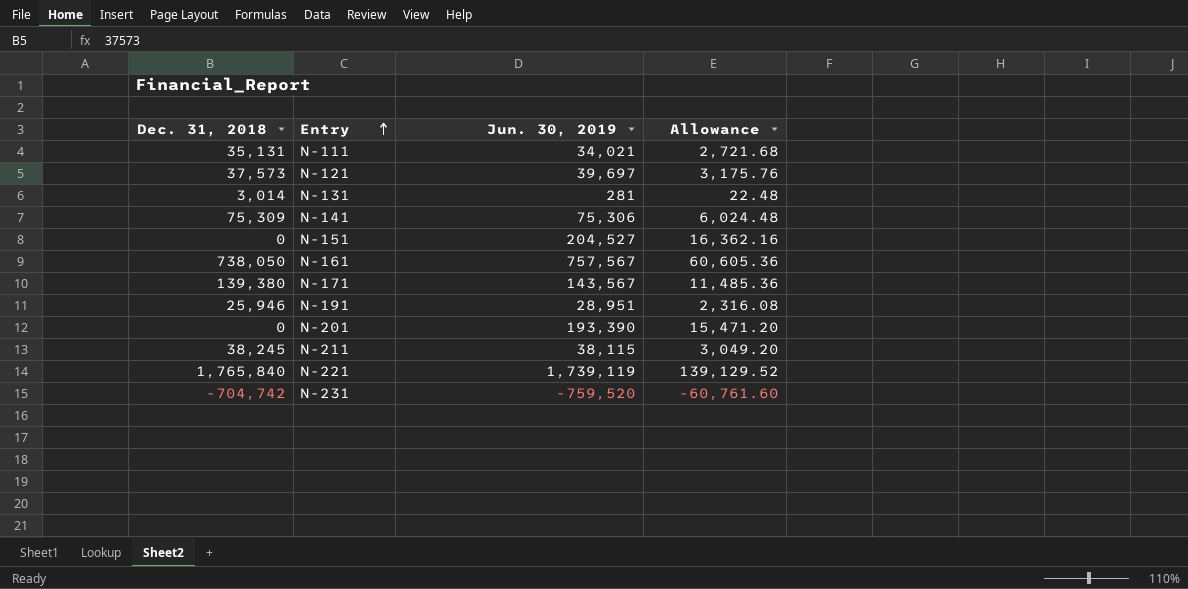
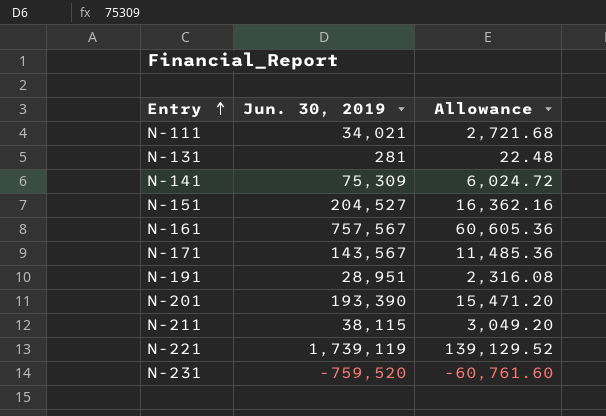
column Dec. 31, 2018 | position: 1 -> none
row N-121: 37,573 | 39,697 | 3,175.76 -> none
N-141 | Jun. 30, 2019: 75,306 -> 75,309
N-141 | Allowance: 6,024.48 -> 6,024.72

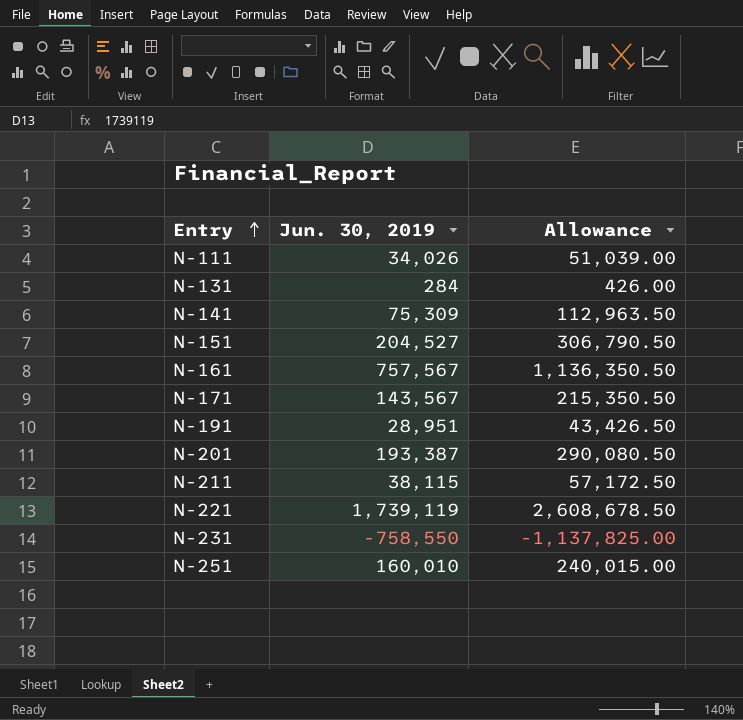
column Allowance | formula: [Jun. 30, 2019] * 0.08 -> [Jun. 30, 2019] * 1.5
N-111 | Jun. 30, 2019: 34,021 -> 34,026
N-131 | Jun. 30, 2019: 281 -> 284
N-201 | Jun. 30, 2019: 193,390 -> 193,387
N-231 | Jun. 30, 2019: -759,520 -> -758,550
row N-251: none -> 160,010 | 240,015.00

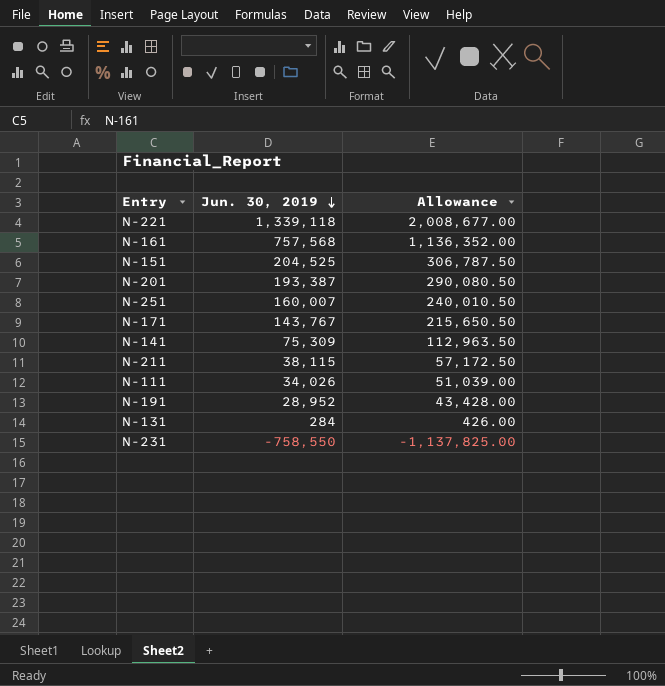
row order: Entry ascending -> Jun. 30, 2019 descending
N-221 | Jun. 30, 2019: 1,739,119 -> 1,339,118
N-221 | Allowance: 2,608,678.50 -> 2,008,677.00
N-161 | Jun. 30, 2019: 757,567 -> 757,568
N-161 | Allowance: 1,136,350.50 -> 1,136,352.00
N-151 | Jun. 30, 2019: 204,527 -> 204,525
N-151 | Allowance: 306,790.50 -> 306,787.50
N-251 | Jun. 30, 2019: 160,010 -> 160,007
N-251 | Allowance: 240,015.00 -> 240,010.50
N-171 | Jun. 30, 2019: 143,567 -> 143,767
N-171 | Allowance: 215,350.50 -> 215,650.50
N-191 | Jun. 30, 2019: 28,951 -> 28,952
N-191 | Allowance: 43,426.50 -> 43,428.00

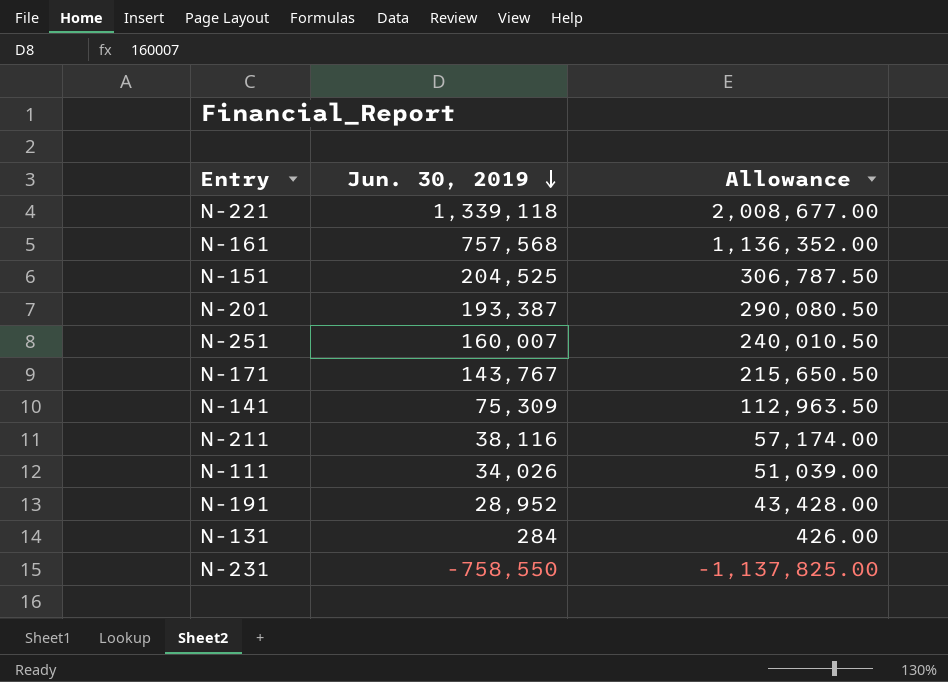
N-211 | Jun. 30, 2019: 38,115 -> 38,116
N-211 | Allowance: 57,172.50 -> 57,174.00

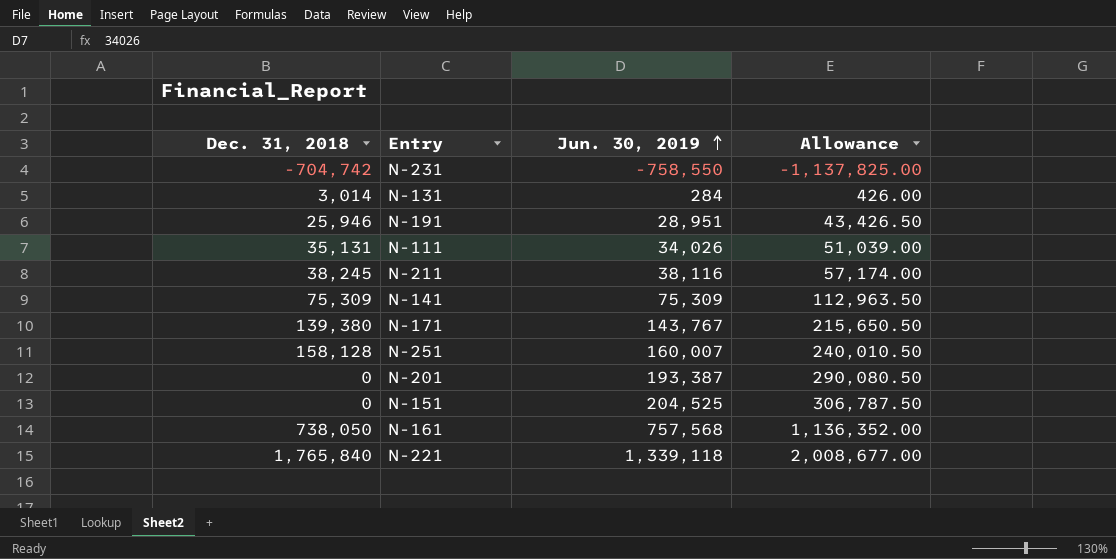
row order: Jun. 30, 2019 descending -> Jun. 30, 2019 ascending
column Dec. 31, 2018 | position: none -> 1
N-191 | Jun. 30, 2019: 28,952 -> 28,951
N-191 | Allowance: 43,428.00 -> 43,426.50

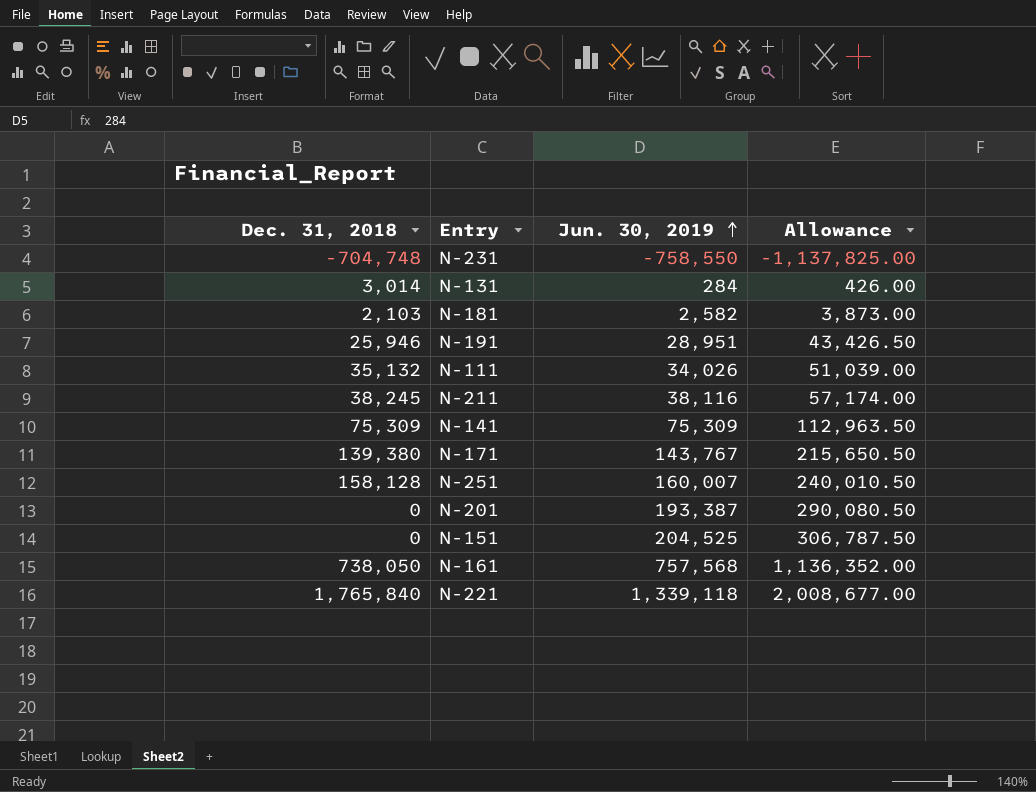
N-231 | Dec. 31, 2018: -704,742 -> -704,748
row N-181: none -> 2,103 | 2,582 | 3,873.00
N-111 | Dec. 31, 2018: 35,131 -> 35,132

